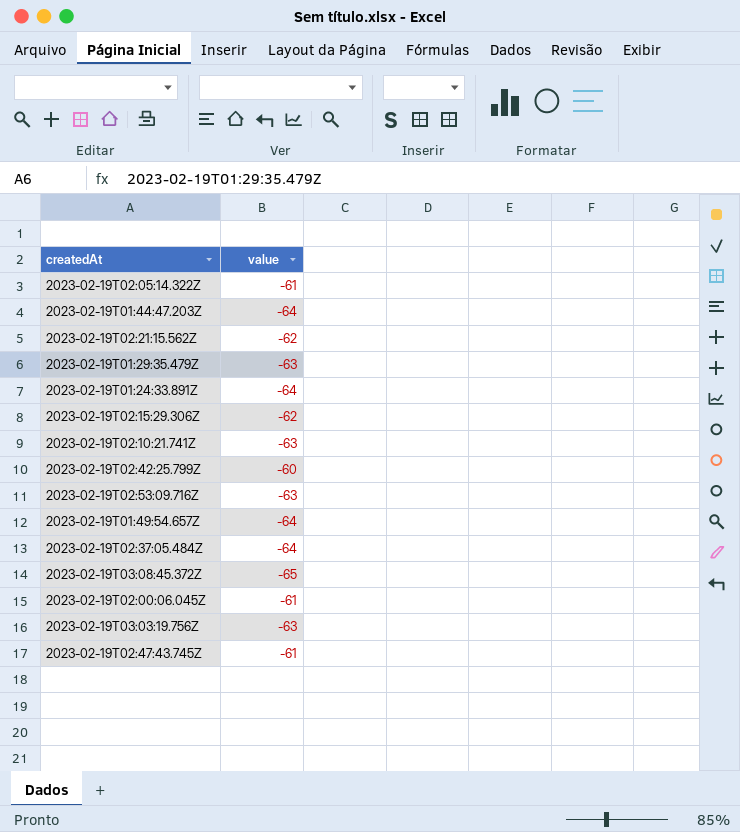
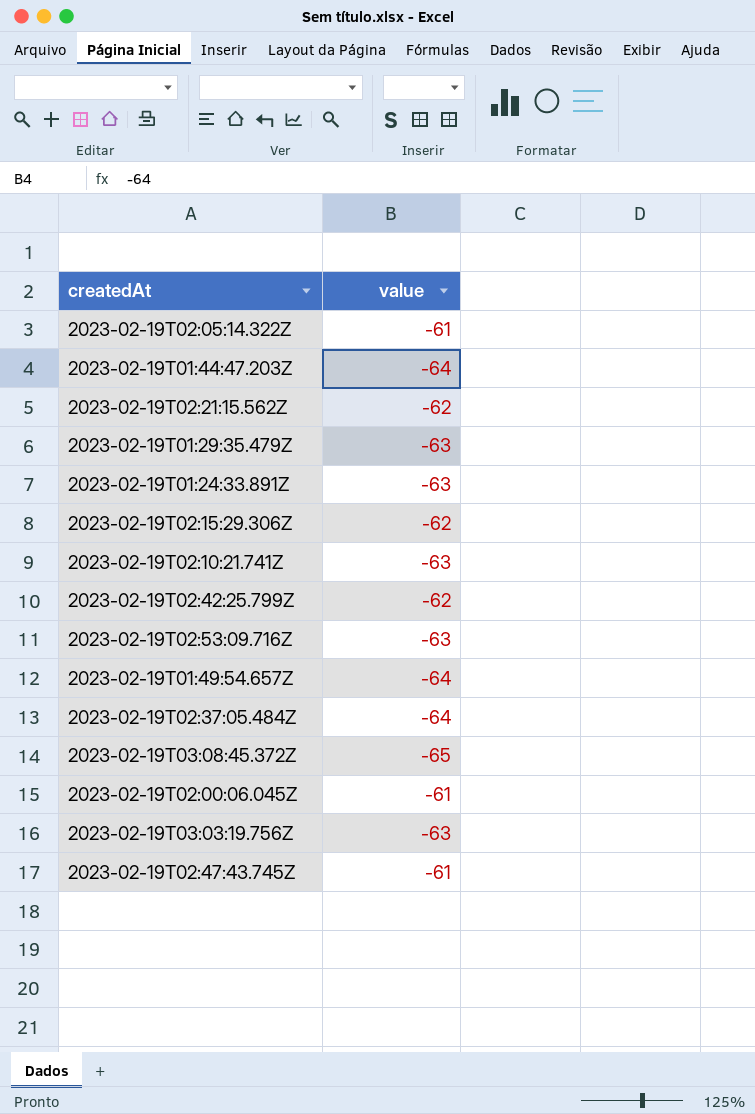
2023-02-19T01:24:33.891Z | value: -64 -> -63
2023-02-19T02:42:25.799Z | value: -60 -> -62

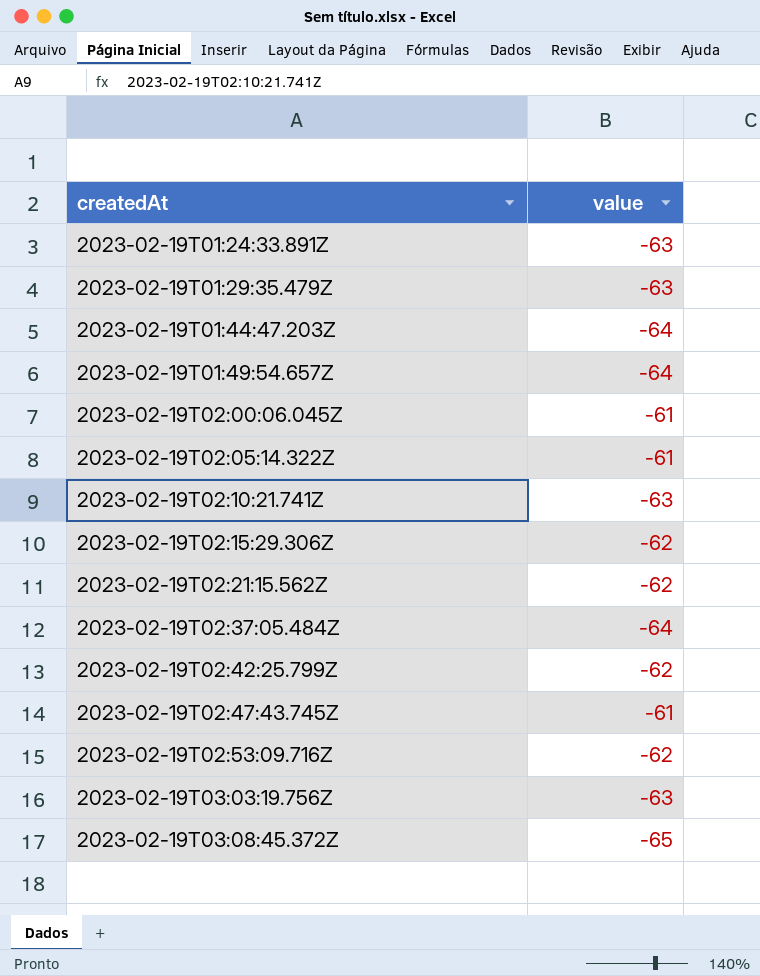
row order: none -> createdAt ascending
2023-02-19T02:53:09.716Z | value: -63 -> -62

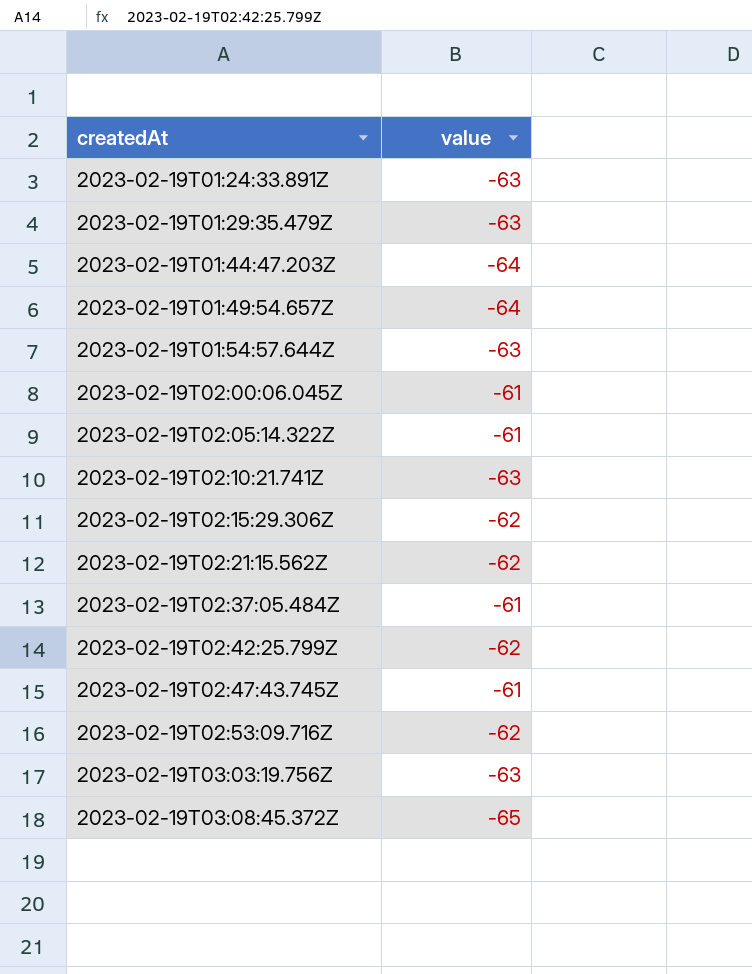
row 2023-02-19T01:54:57.644Z: none -> -63
2023-02-19T02:37:05.484Z | value: -64 -> -61

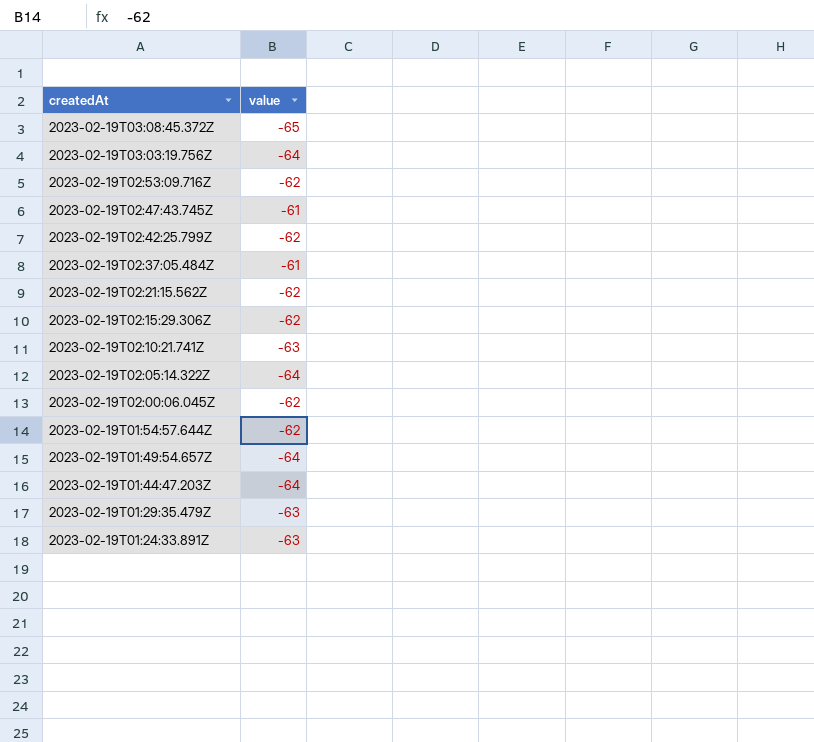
row order: createdAt ascending -> createdAt descending
2023-02-19T03:03:19.756Z | value: -63 -> -64
2023-02-19T02:05:14.322Z | value: -61 -> -64
2023-02-19T02:00:06.045Z | value: -61 -> -62
2023-02-19T01:54:57.644Z | value: -63 -> -62

